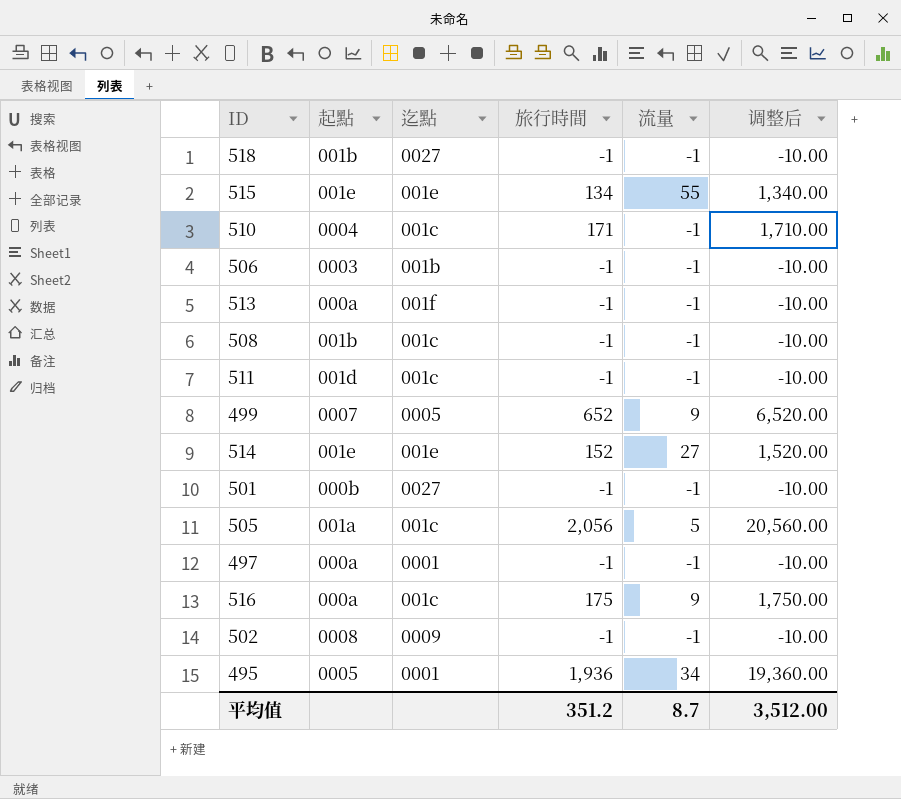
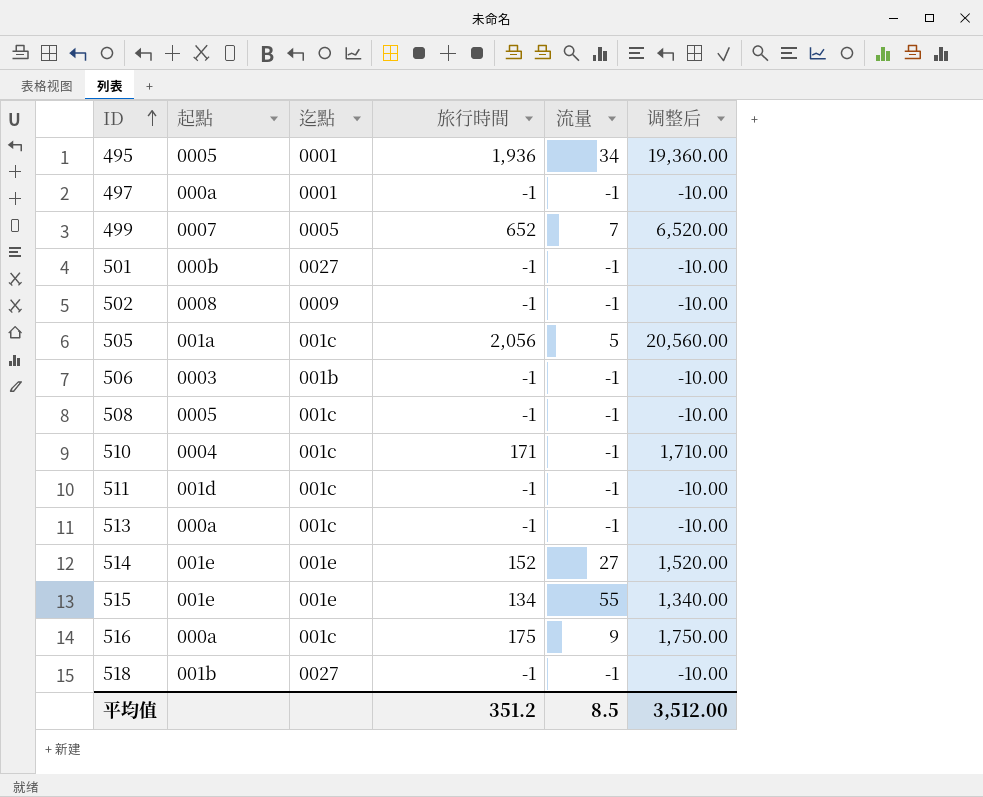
row order: none -> ID ascending
499 | 流量: 9 -> 7
508 | 起點: 001b -> 0005
513 | 迄點: 001f -> 001c
平均值 | 流量: 8.7 -> 8.5

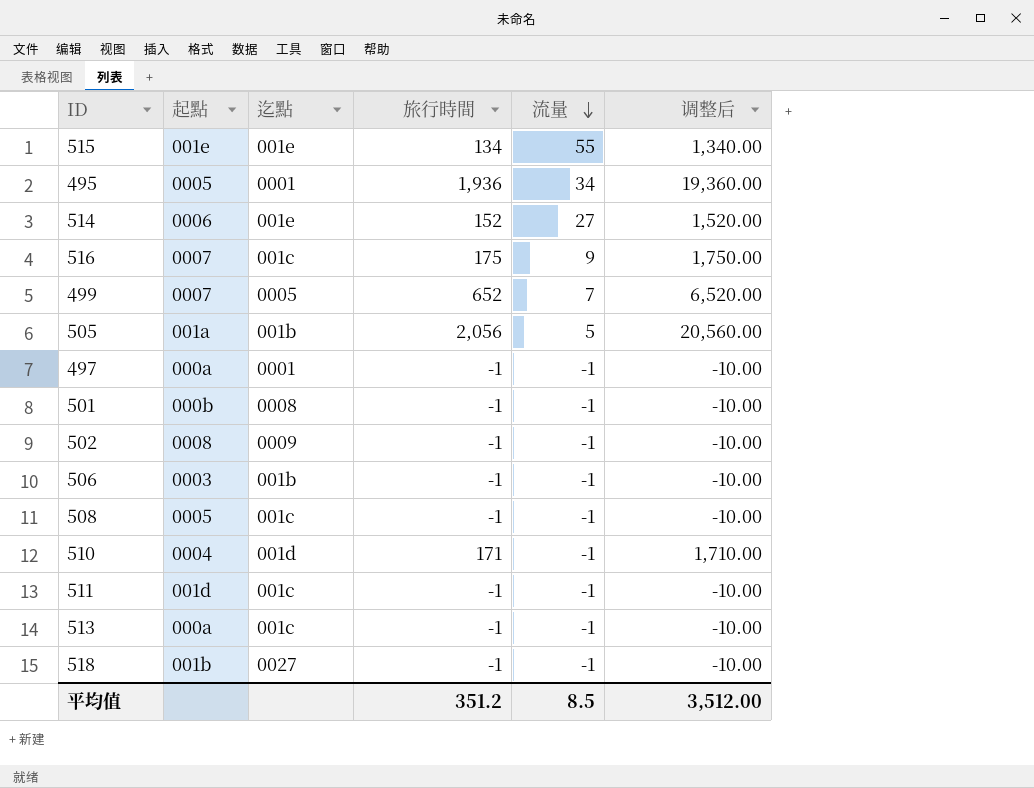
row order: ID ascending -> 流量 descending
514 | 起點: 001e -> 0006
516 | 起點: 000a -> 0007
505 | 迄點: 001c -> 001b
501 | 迄點: 0027 -> 0008
510 | 迄點: 001c -> 001d

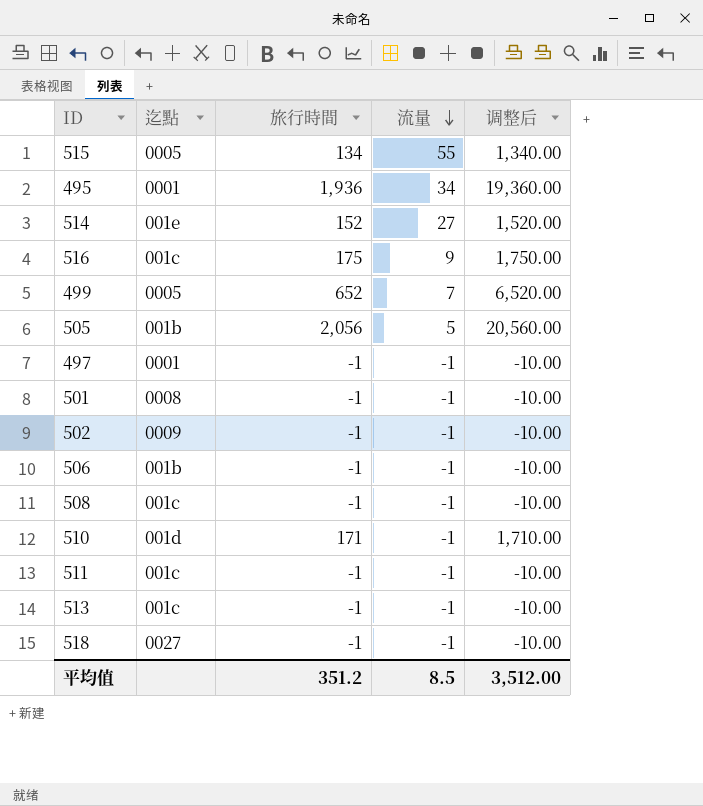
column 起點 | position: 2 -> none
515 | 迄點: 001e -> 0005

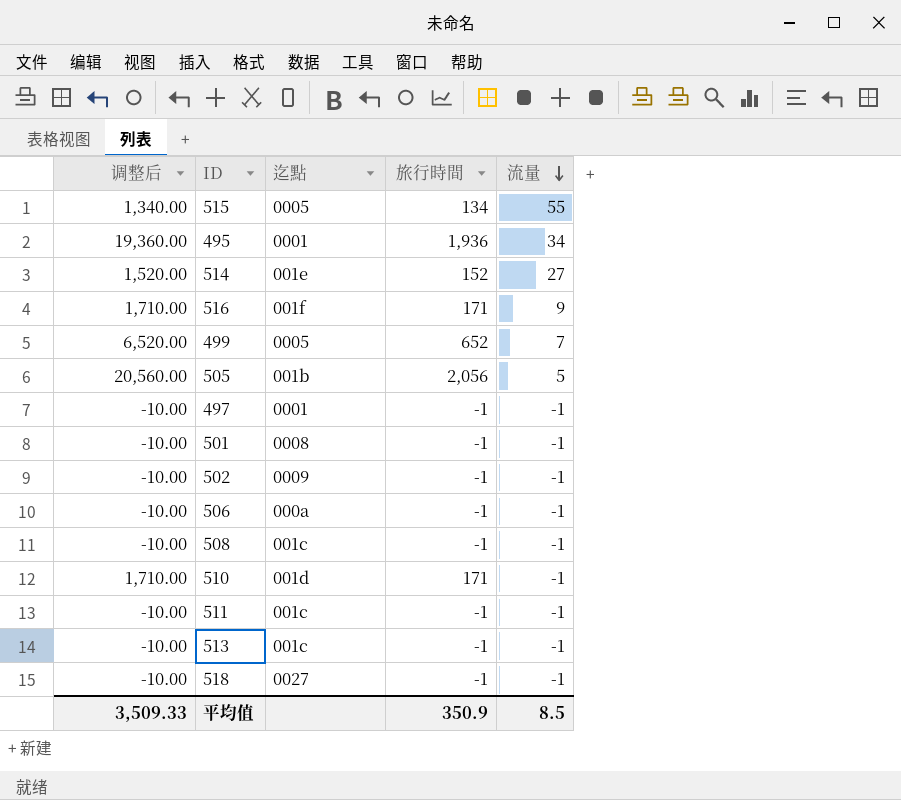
column 调整后 | position: 5 -> 1
516 | 调整后: 1,750.00 -> 1,710.00
516 | 迄點: 001c -> 001f
516 | 旅行時間: 175 -> 171
506 | 迄點: 001b -> 000a
平均值 | 调整后: 3,512.00 -> 3,509.33
平均值 | 旅行時間: 351.2 -> 350.9

